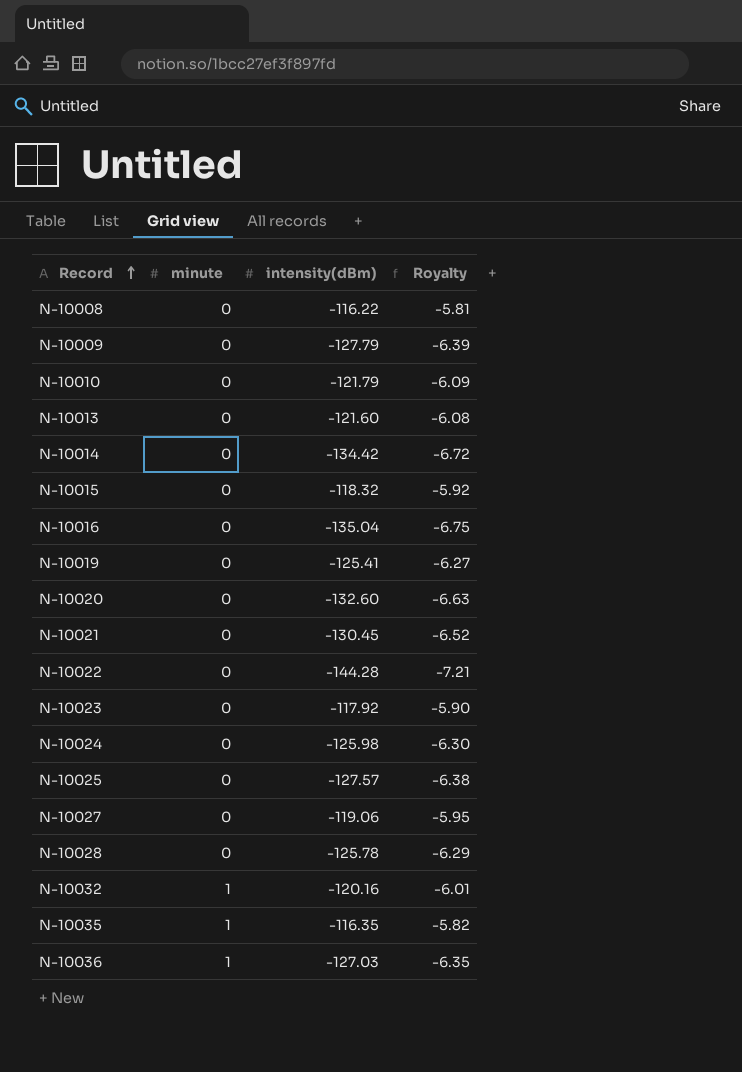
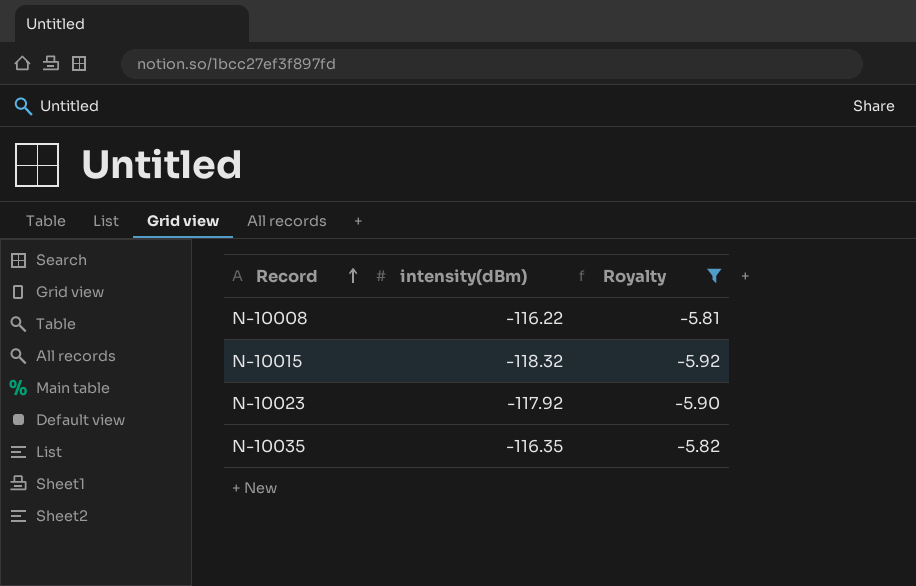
filter: none -> Royalty >= -5.92
column minute | position: 2 -> none

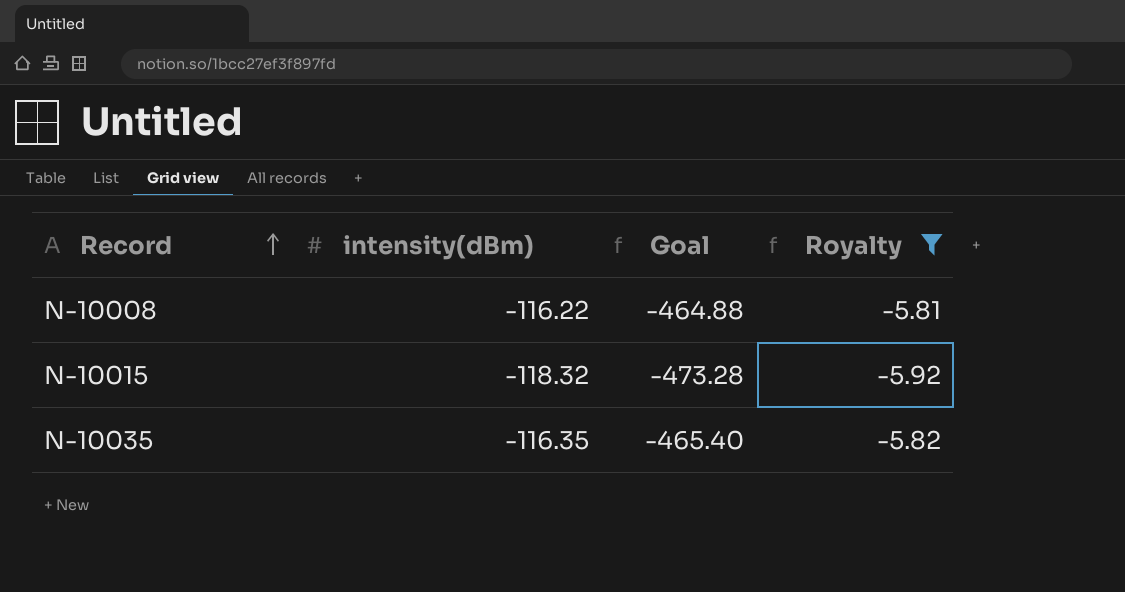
column Goal | formula: none -> [intensity(dBm)] * 4
row N-10023: -117.92 | -5.90 -> none

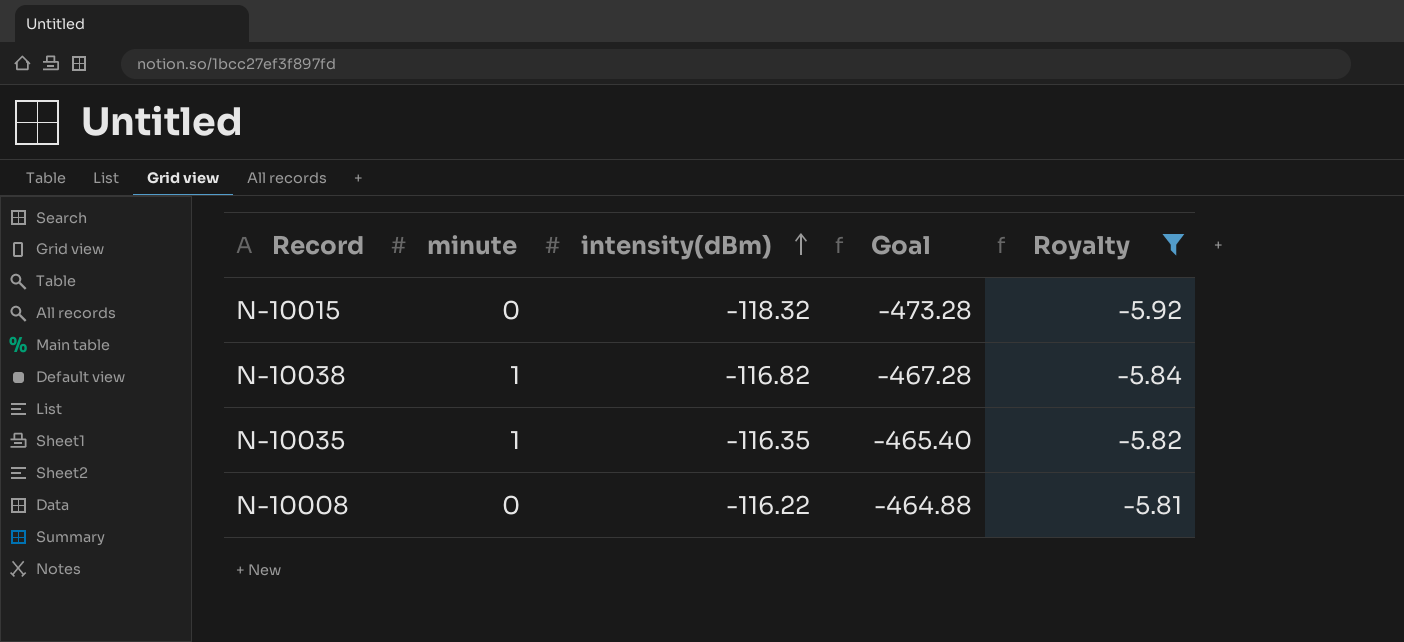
row order: Record ascending -> intensity(dBm) ascending
column minute | position: none -> 2
row N-10038: none -> 1 | -116.82 | -467.28 | -5.84

